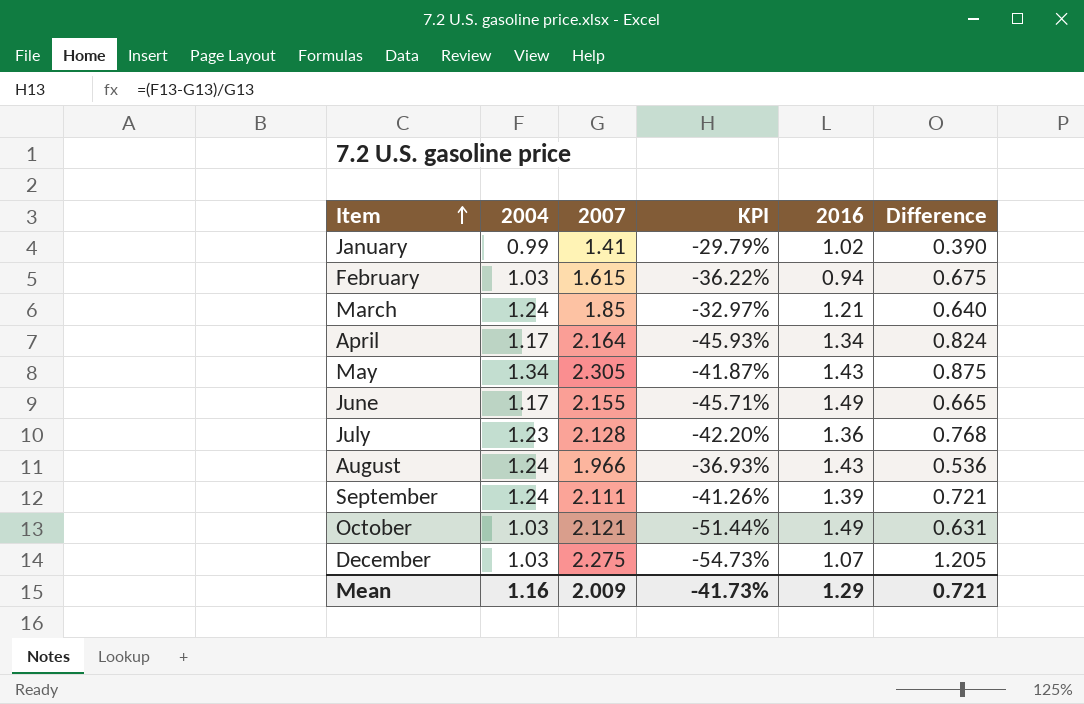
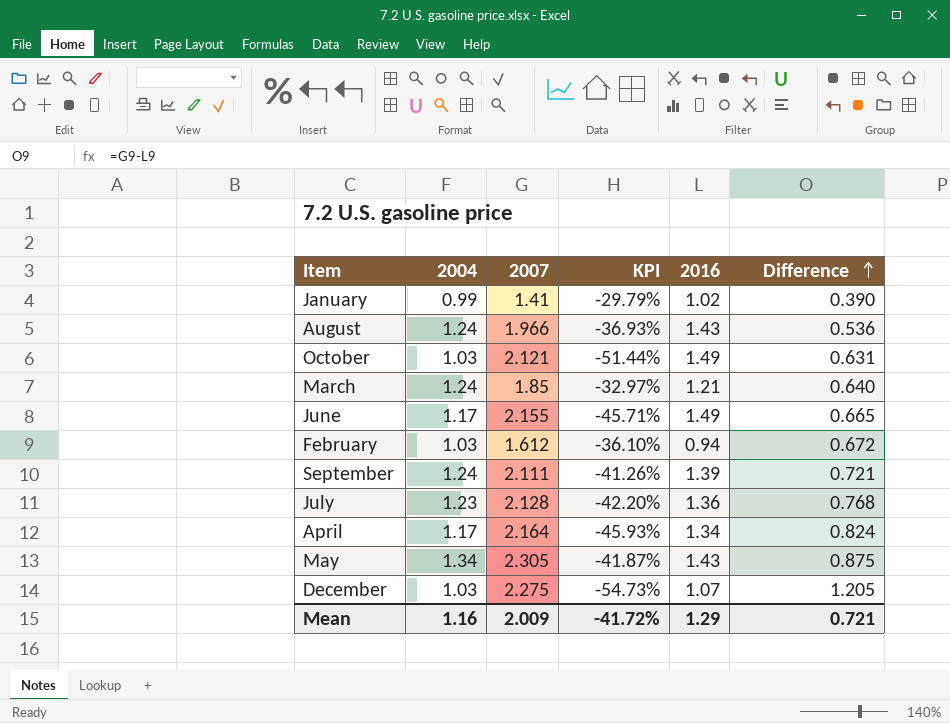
row order: Item ascending -> Difference ascending
February | 2007: 1.615 -> 1.612
February | KPI: -36.22% -> -36.10%
February | Difference: 0.675 -> 0.672
Mean | KPI: -41.73% -> -41.72%

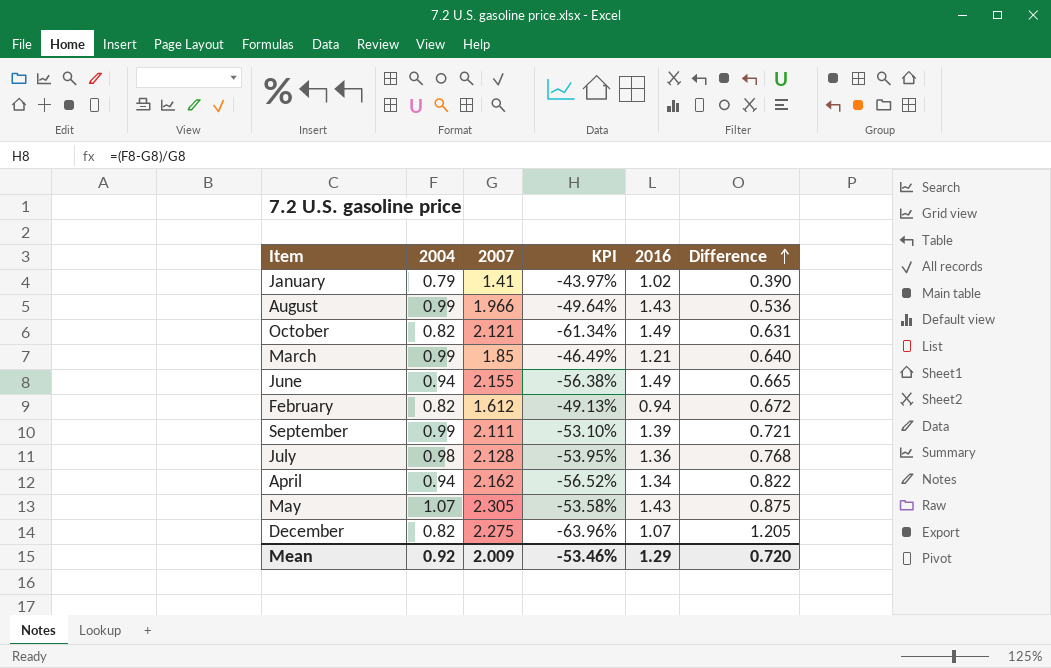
January | 2004: 0.99 -> 0.79
January | KPI: -29.79% -> -43.97%
August | 2004: 1.24 -> 0.99
August | KPI: -36.93% -> -49.64%
October | 2004: 1.03 -> 0.82
October | KPI: -51.44% -> -61.34%
March | 2004: 1.24 -> 0.99
March | KPI: -32.97% -> -46.49%
June | 2004: 1.17 -> 0.94
June | KPI: -45.71% -> -56.38%
February | 2004: 1.03 -> 0.82
February | KPI: -36.10% -> -49.13%
September | 2004: 1.24 -> 0.99
September | KPI: -41.26% -> -53.10%
July | 2004: 1.23 -> 0.98
July | KPI: -42.20% -> -53.95%
April | 2004: 1.17 -> 0.94
April | 2007: 2.164 -> 2.162
April | KPI: -45.93% -> -56.52%
April | Difference: 0.824 -> 0.822
May | 2004: 1.34 -> 1.07
May | KPI: -41.87% -> -53.58%
December | 2004: 1.03 -> 0.82
December | KPI: -54.73% -> -63.96%
Mean | 2004: 1.16 -> 0.92
Mean | KPI: -41.72% -> -53.46%
Mean | Difference: 0.721 -> 0.720

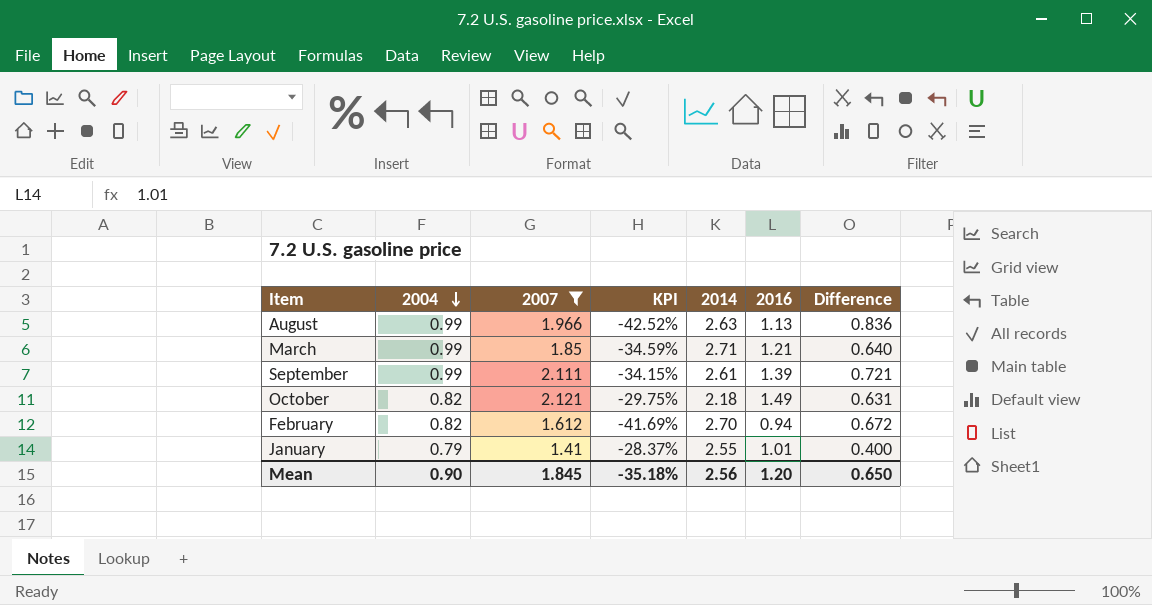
filter: none -> 2007 <= 2.121
row order: Difference ascending -> 2004 descending
column KPI | formula: ([2004] - [2007]) / [2007] -> ([2016] - [2007]) / [2007]
column 2014 | position: none -> 5
August | 2016: 1.43 -> 1.13
August | Difference: 0.536 -> 0.836
January | 2016: 1.02 -> 1.01
January | Difference: 0.390 -> 0.400
Mean | 2004: 0.92 -> 0.90
Mean | 2007: 2.009 -> 1.845
Mean | KPI: -53.46% -> -35.18%
Mean | 2016: 1.29 -> 1.20
Mean | Difference: 0.720 -> 0.650

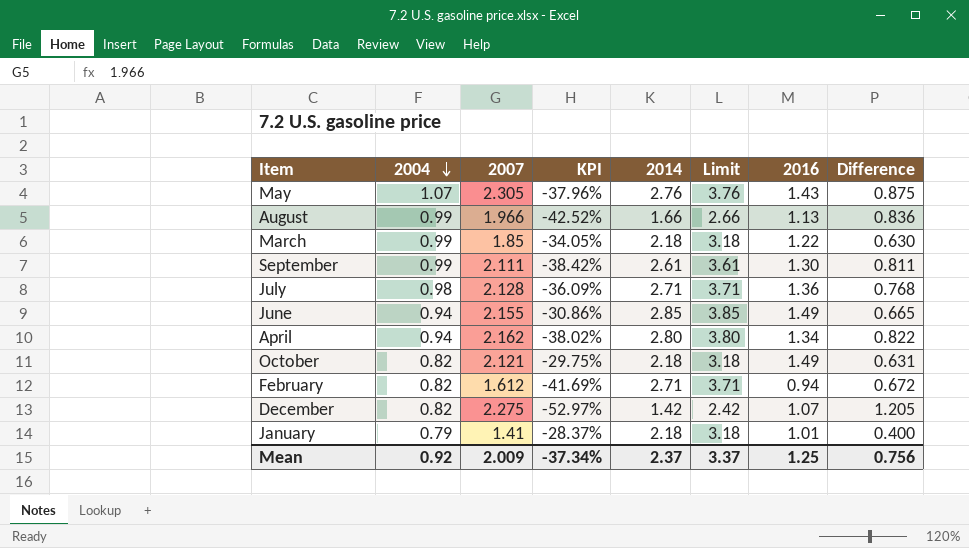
filter: 2007 <= 2.121 -> none
column Limit | formula: none -> [2014] + 1
August | 2014: 2.63 -> 1.66
March | KPI: -34.59% -> -34.05%
March | 2014: 2.71 -> 2.18
March | 2016: 1.21 -> 1.22
March | Difference: 0.640 -> 0.630
September | KPI: -34.15% -> -38.42%
September | 2016: 1.39 -> 1.30
September | Difference: 0.721 -> 0.811
February | 2014: 2.70 -> 2.71
January | 2014: 2.55 -> 2.18
Mean | 2004: 0.90 -> 0.92
Mean | 2007: 1.845 -> 2.009
Mean | KPI: -35.18% -> -37.34%
Mean | 2014: 2.56 -> 2.37
Mean | 2016: 1.20 -> 1.25
Mean | Difference: 0.650 -> 0.756

